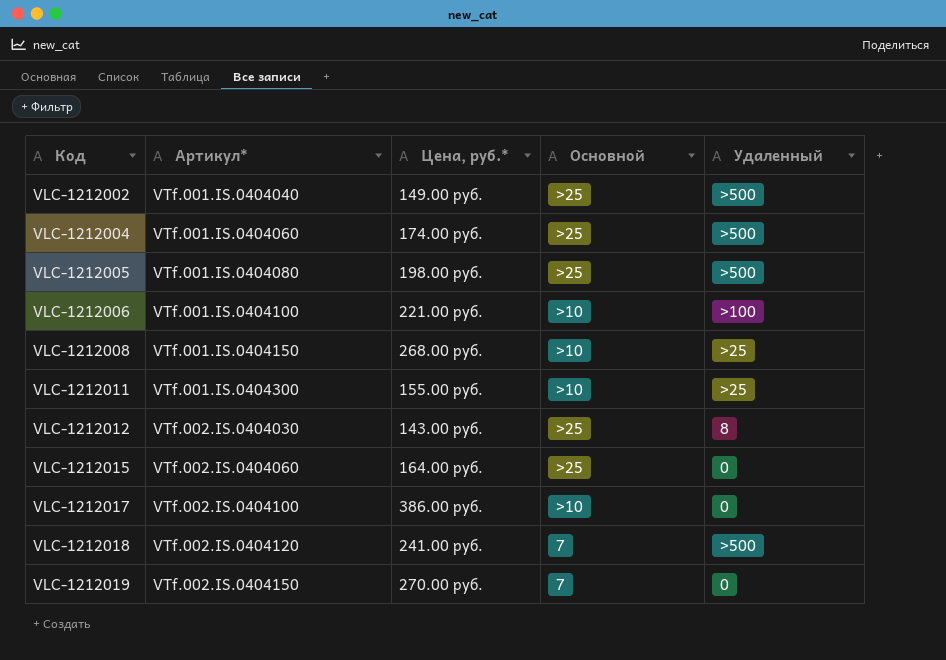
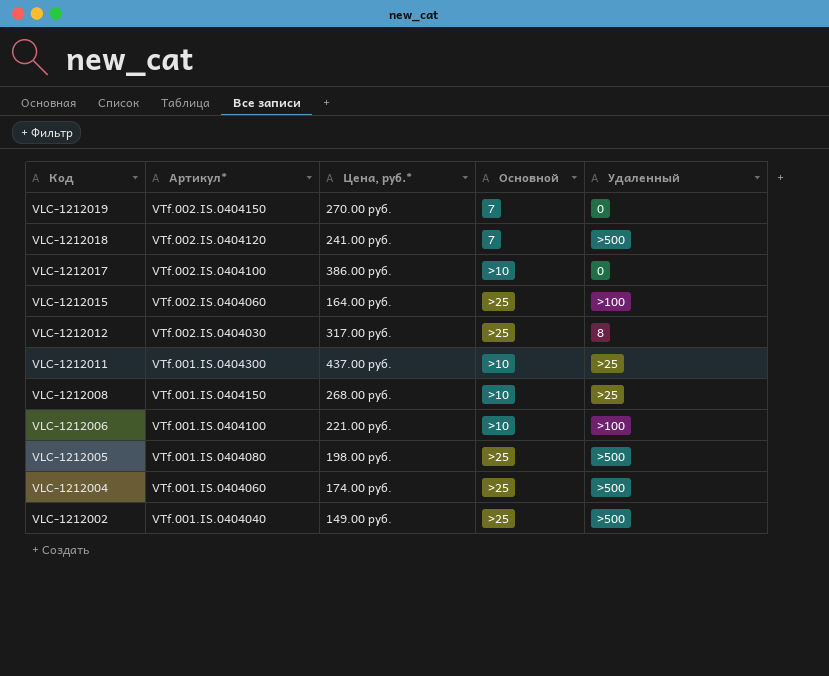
row order: Код ascending -> Код descending
VLC-1212015 | Удаленный: 0 -> >100
VLC-1212012 | Цена, руб.*: 143.00 руб. -> 317.00 руб.
VLC-1212011 | Цена, руб.*: 155.00 руб. -> 437.00 руб.

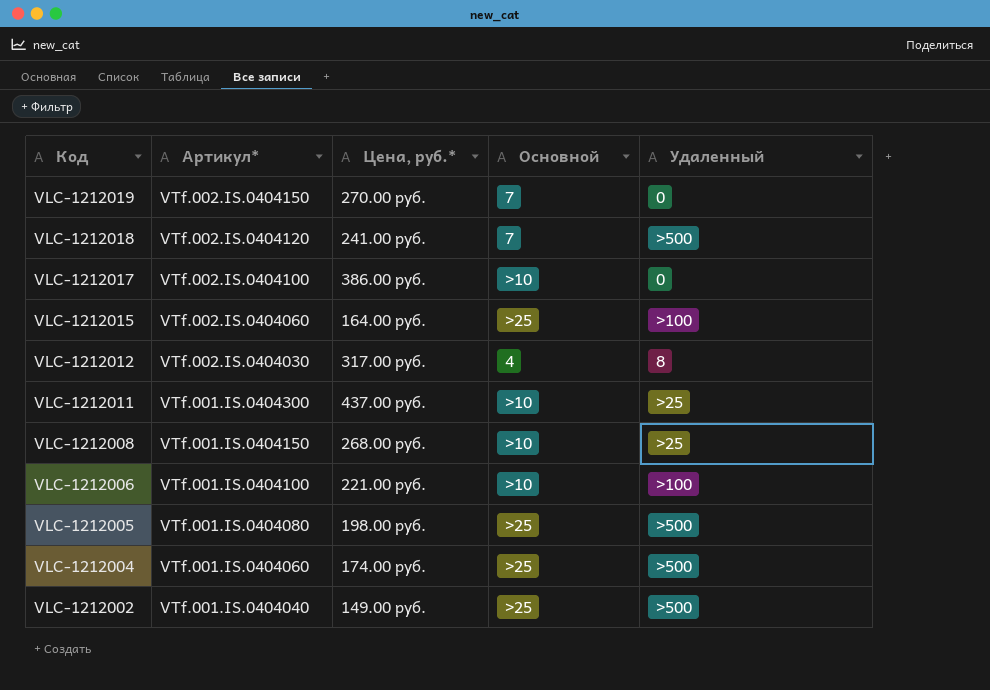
VLC-1212012 | Основной: >25 -> 4

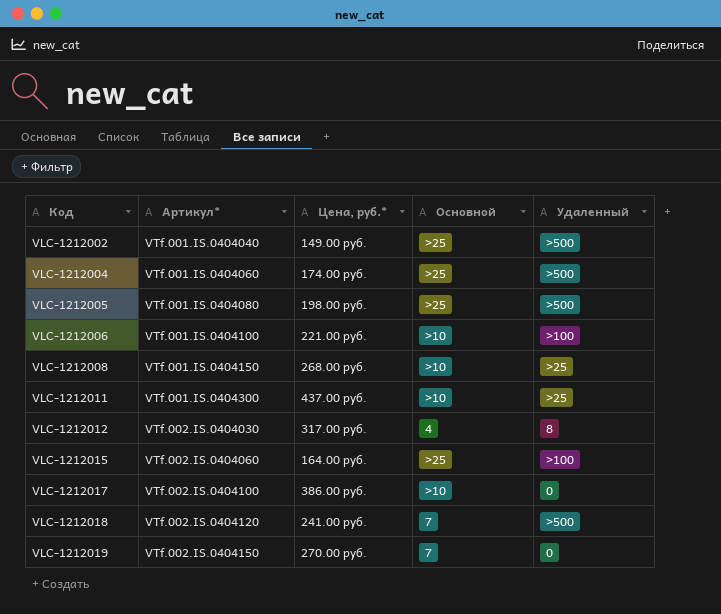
row order: Код descending -> Код ascending

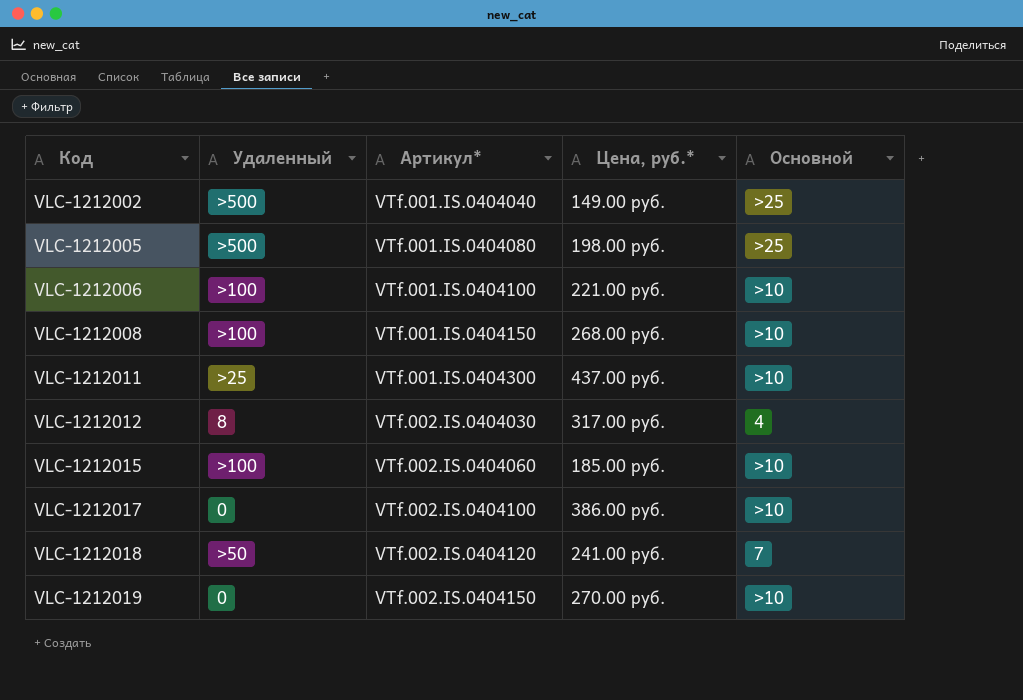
column Удаленный | position: 5 -> 2
row VLC-1212004: VTf.001.IS.0404060 | 174.00 руб. | >25 | >500 -> none
VLC-1212008 | Удаленный: >25 -> >100
VLC-1212015 | Цена, руб.*: 164.00 руб. -> 185.00 руб.
VLC-1212015 | Основной: >25 -> >10
VLC-1212018 | Удаленный: >500 -> >50
VLC-1212019 | Основной: 7 -> >10

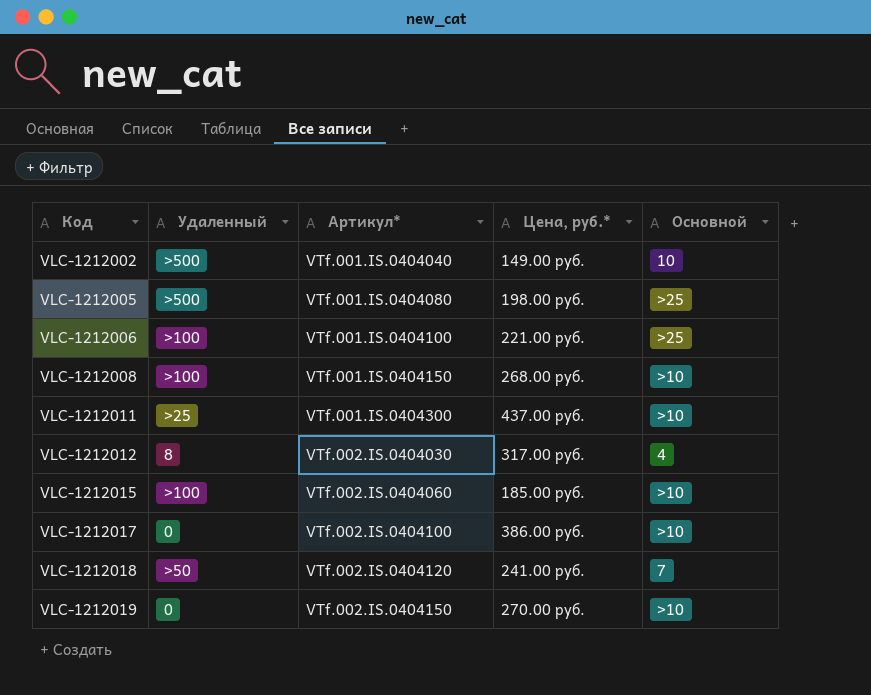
VLC-1212002 | Основной: >25 -> 10
VLC-1212006 | Основной: >10 -> >25

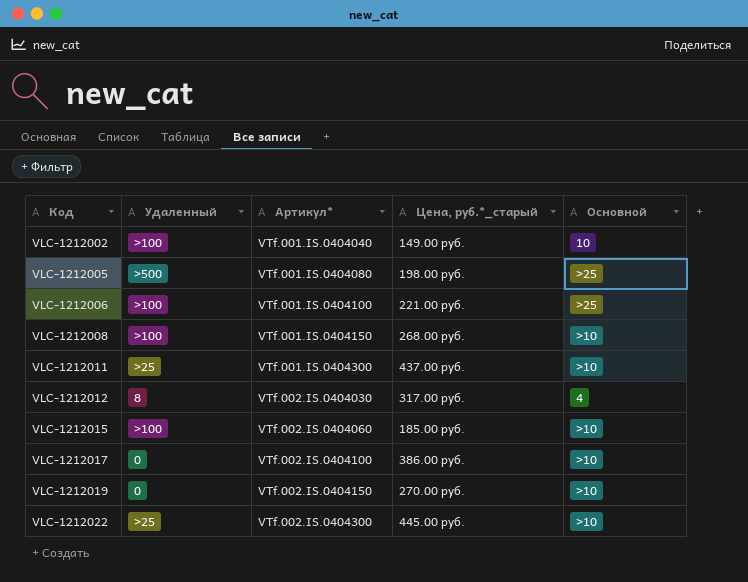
column name: Цена, руб.* -> Цена, руб.*_старый
row VLC-1212018: >50 | VTf.002.IS.0404120 | 241.00 руб. | 7 -> none
VLC-1212002 | Удаленный: >500 -> >100
row VLC-1212022: none -> >25 | VTf.002.IS.0404300 | 445.00 руб. | >10

